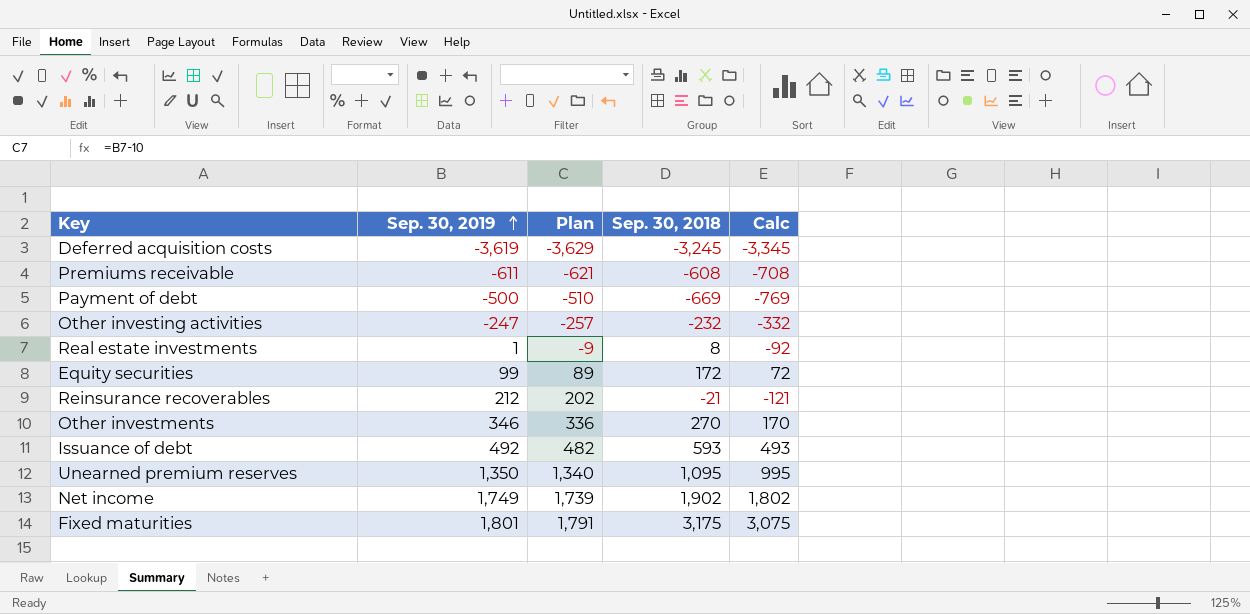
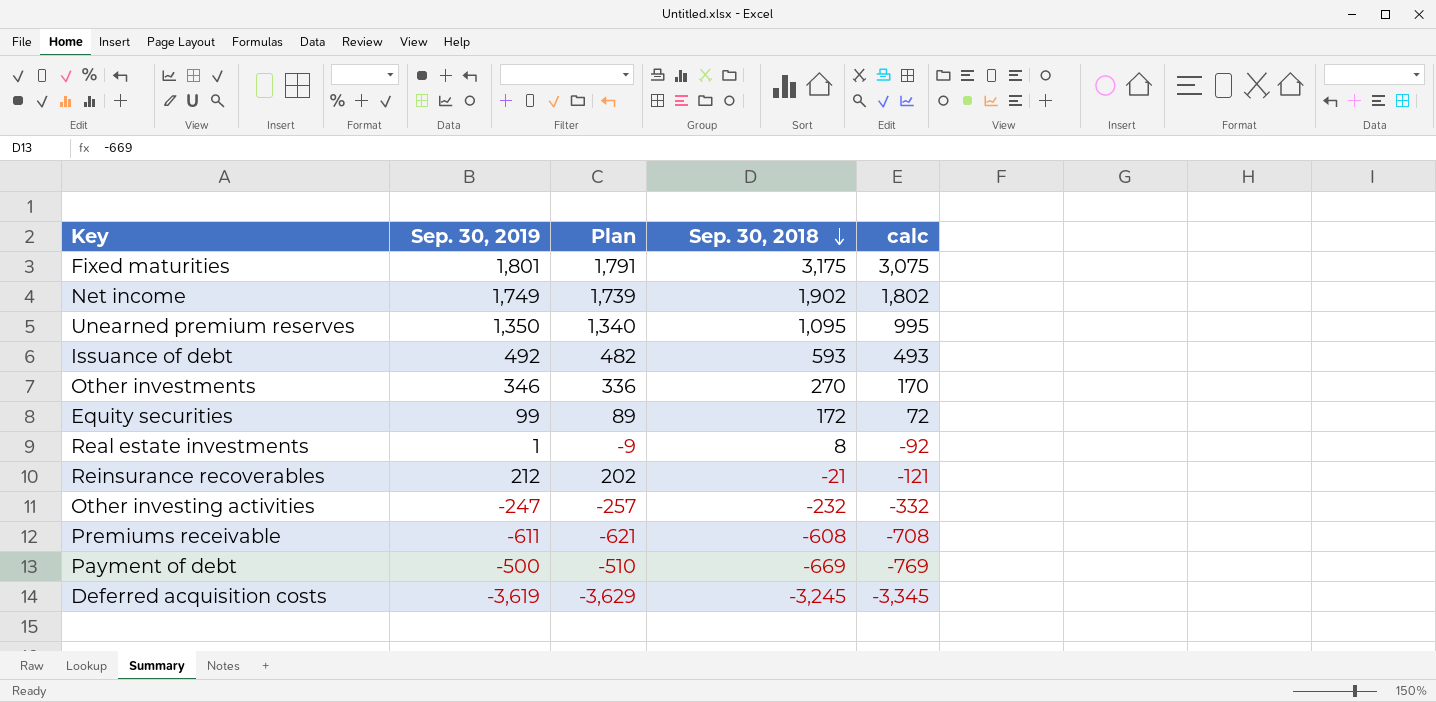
row order: Sep. 30, 2019 ascending -> Sep. 30, 2018 descending
column name: Calc -> calc

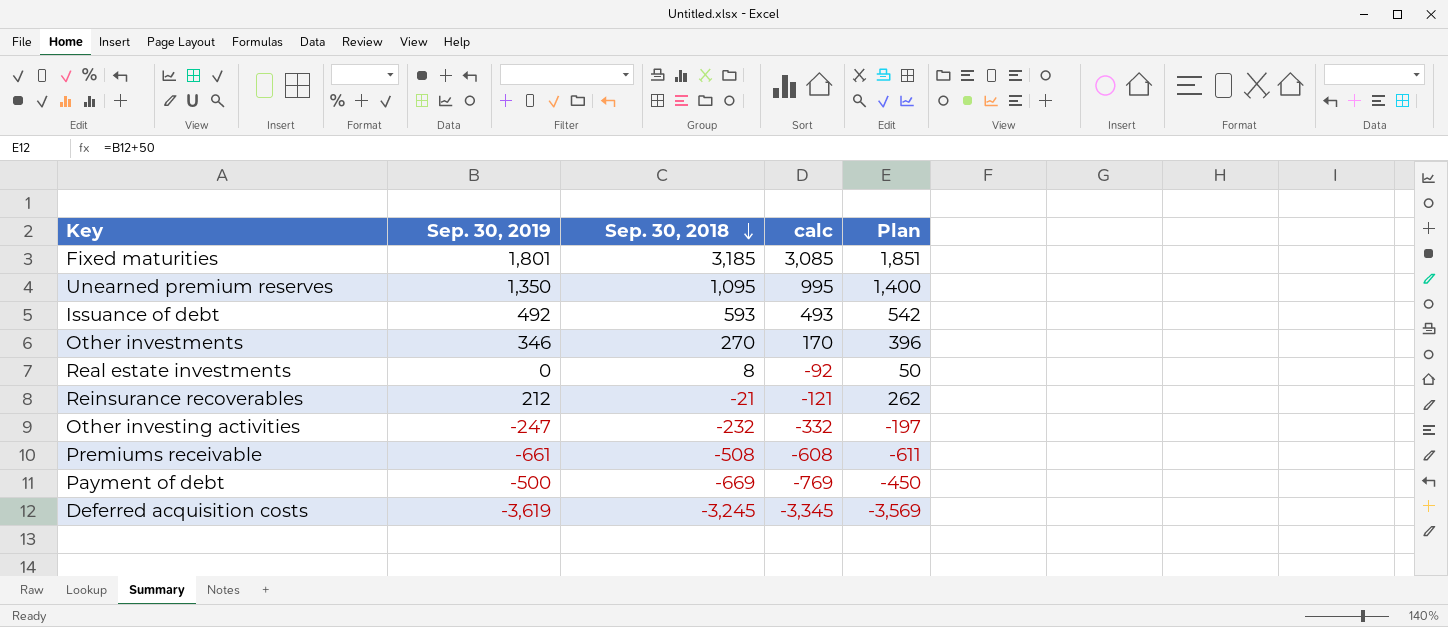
column Plan | formula: [Sep. 30, 2019] - 10 -> [Sep. 30, 2019] + 50
column Plan | position: 3 -> 5
row Net income: 1,749 | 1,739 | 1,902 | 1,802 -> none
row Equity securities: 99 | 89 | 172 | 72 -> none
Fixed maturities | Sep. 30, 2018: 3,175 -> 3,185
Fixed maturities | calc: 3,075 -> 3,085
Real estate investments | Sep. 30, 2019: 1 -> 0
Premiums receivable | Sep. 30, 2019: -611 -> -661
Premiums receivable | Sep. 30, 2018: -608 -> -508
Premiums receivable | calc: -708 -> -608

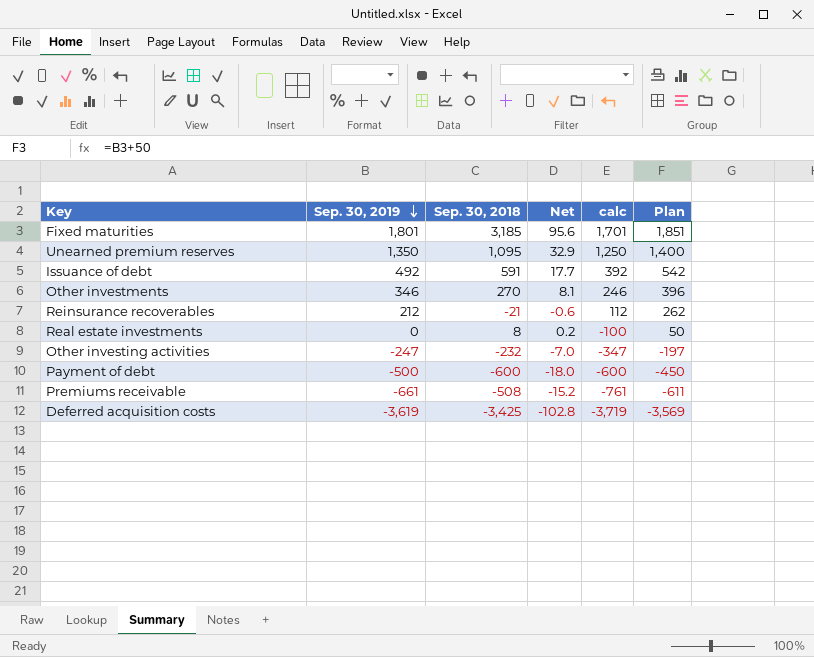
row order: Sep. 30, 2018 descending -> Sep. 30, 2019 descending
column Net | formula: none -> [Sep. 30, 2018] * 0.03
column calc | formula: [Sep. 30, 2018] - 100 -> [Sep. 30, 2019] - 100
Issuance of debt | Sep. 30, 2018: 593 -> 591
Payment of debt | Sep. 30, 2018: -669 -> -600
Deferred acquisition costs | Sep. 30, 2018: -3,245 -> -3,425

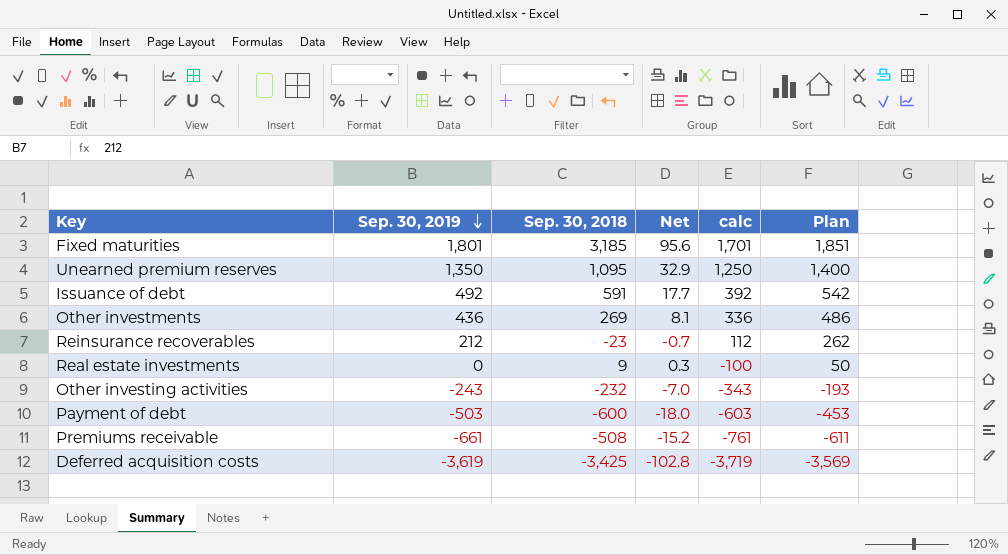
Other investments | Sep. 30, 2019: 346 -> 436
Other investments | Sep. 30, 2018: 270 -> 269
Other investments | calc: 246 -> 336
Other investments | Plan: 396 -> 486
Reinsurance recoverables | Sep. 30, 2018: -21 -> -23
Reinsurance recoverables | Net: -0.6 -> -0.7
Real estate investments | Sep. 30, 2018: 8 -> 9
Real estate investments | Net: 0.2 -> 0.3
Other investing activities | Sep. 30, 2019: -247 -> -243
Other investing activities | calc: -347 -> -343
Other investing activities | Plan: -197 -> -193
Payment of debt | Sep. 30, 2019: -500 -> -503
Payment of debt | calc: -600 -> -603
Payment of debt | Plan: -450 -> -453

